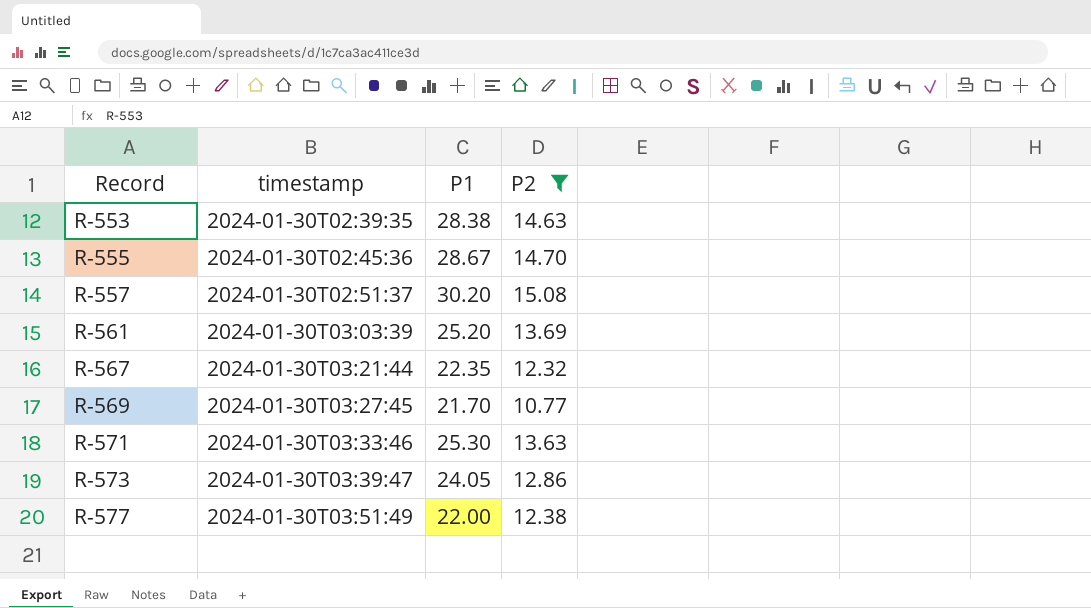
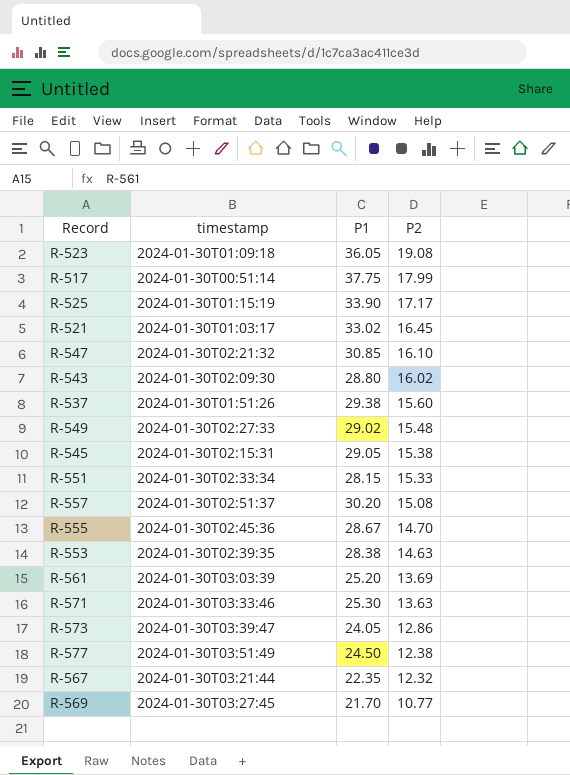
filter: P2 <= 15.08 -> none
row order: Record ascending -> P2 descending
R-577 | P1: 22.00 -> 24.50

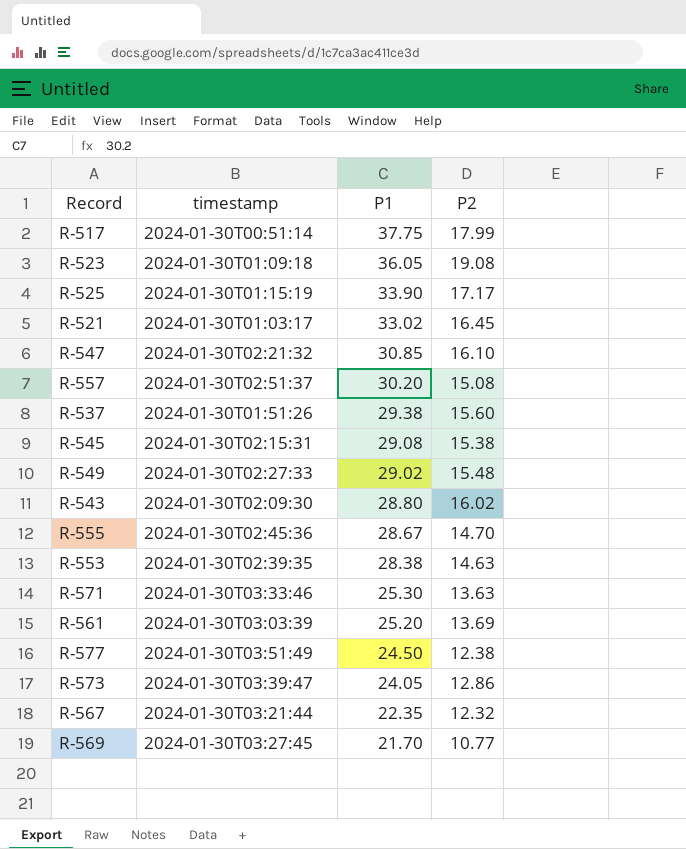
row order: P2 descending -> P1 descending
row R-551: 2024-01-30T02:33:34 | 28.15 | 15.33 -> none
R-545 | P1: 29.05 -> 29.08

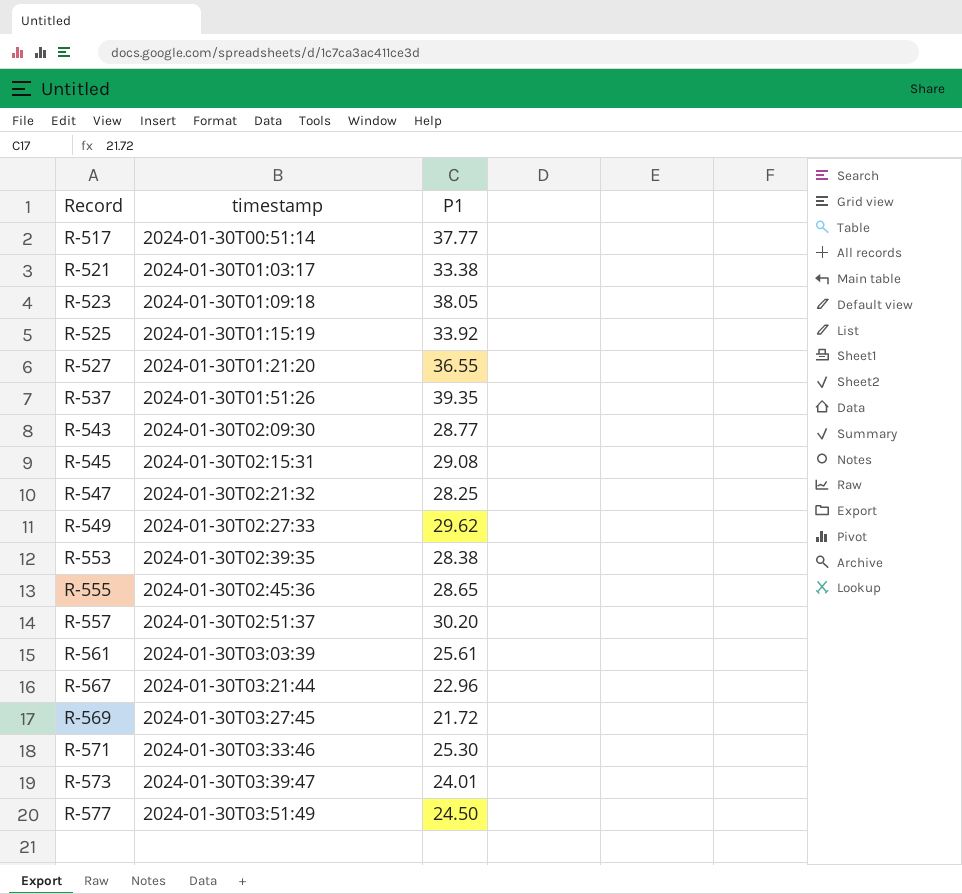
row order: P1 descending -> Record ascending
column P2 | position: 4 -> none
R-517 | P1: 37.75 -> 37.77
R-521 | P1: 33.02 -> 33.38
R-523 | P1: 36.05 -> 38.05
R-525 | P1: 33.90 -> 33.92
row R-527: none -> 2024-01-30T01:21:20 | 36.55
R-537 | P1: 29.38 -> 39.35
R-543 | P1: 28.80 -> 28.77
R-547 | P1: 30.85 -> 28.25
R-549 | P1: 29.02 -> 29.62
R-555 | P1: 28.67 -> 28.65
R-561 | P1: 25.20 -> 25.61
R-567 | P1: 22.35 -> 22.96
R-569 | P1: 21.70 -> 21.72
R-573 | P1: 24.05 -> 24.01

